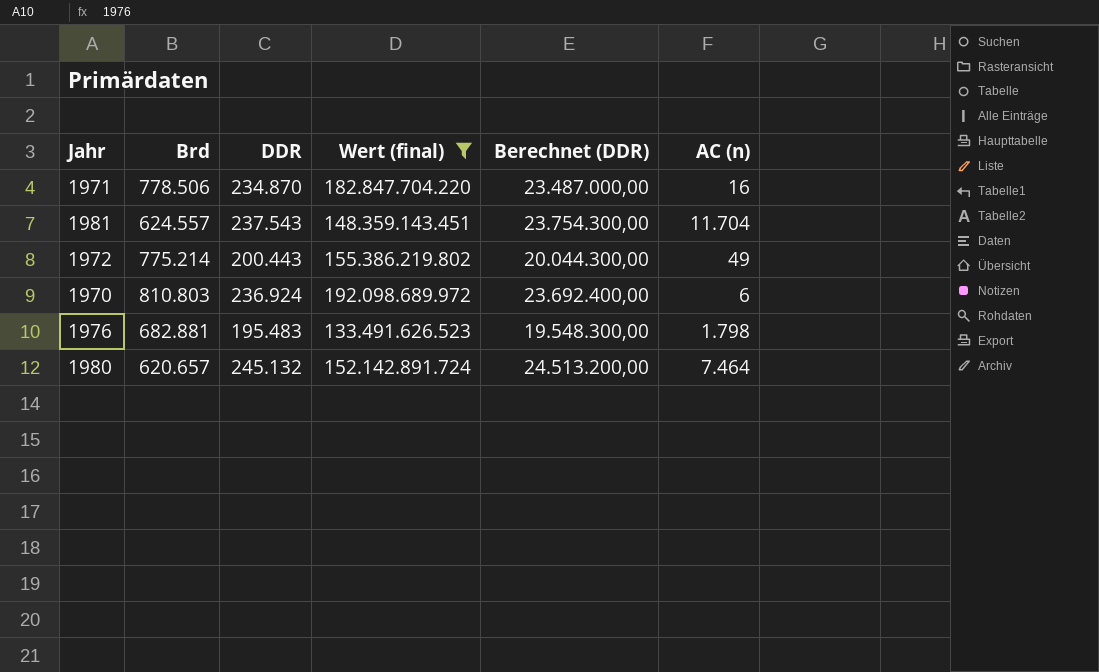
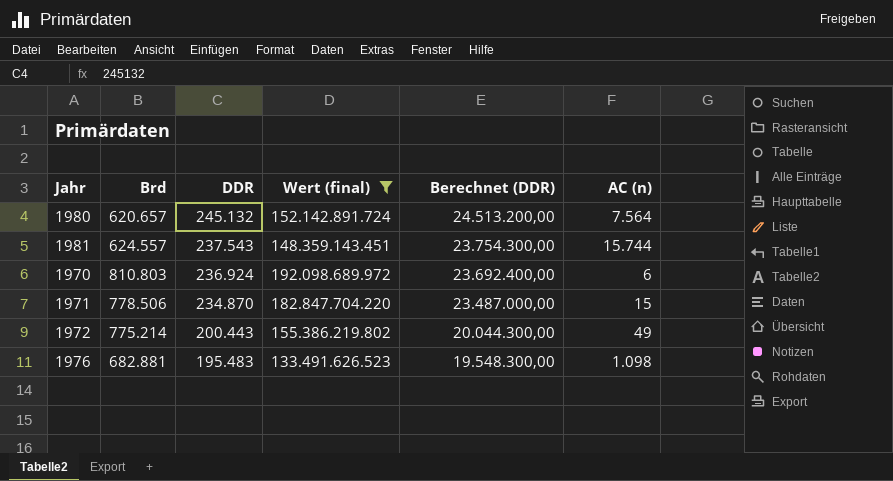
row order: none -> DDR descending
1980 | AC (n): 7.464 -> 7.564
1981 | AC (n): 11.704 -> 15.744
1971 | AC (n): 16 -> 15
1976 | AC (n): 1.798 -> 1.098

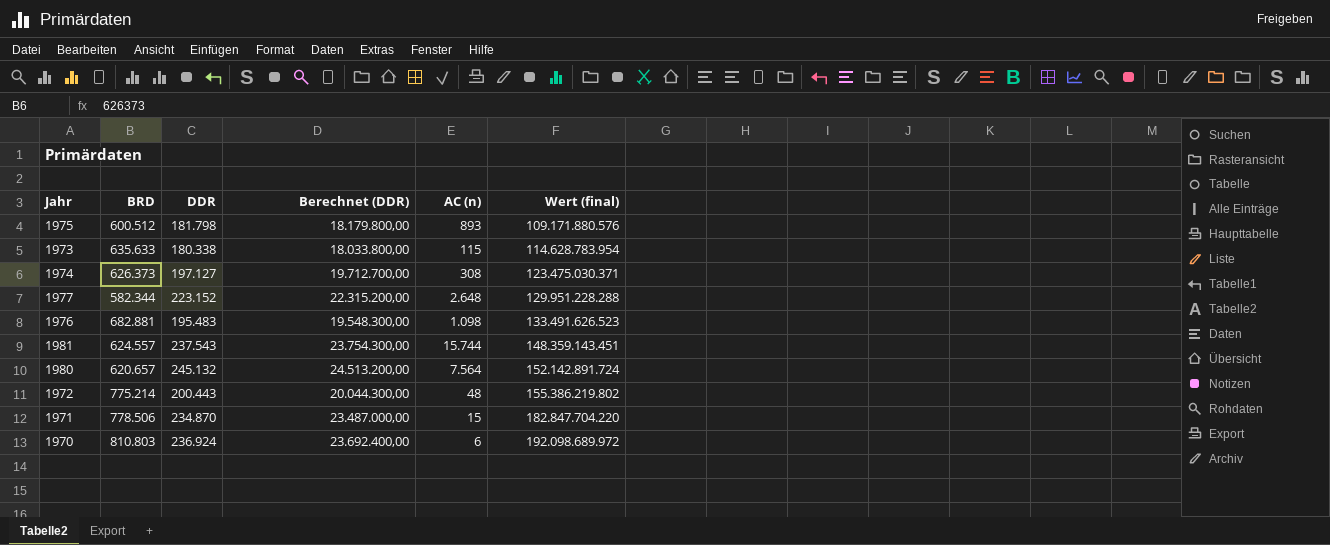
filter: Wert (final) >= 133.491.626.523 -> none
row order: DDR descending -> Wert (final) ascending
column name: Brd -> BRD
column Wert (final) | position: 4 -> 6
1972 | AC (n): 49 -> 48

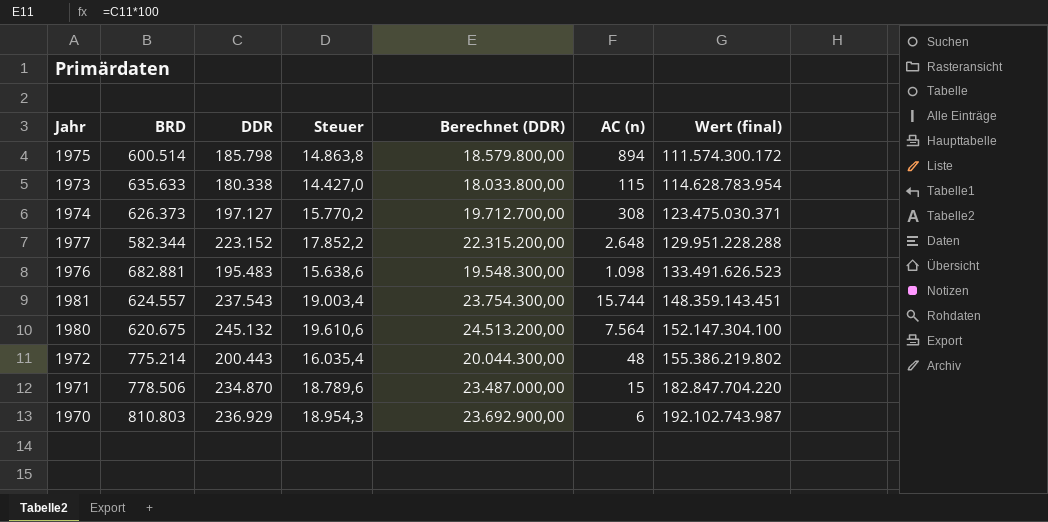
column Steuer | formula: none -> [DDR] * 0,08
1975 | BRD: 600.512 -> 600.514
1975 | DDR: 181.798 -> 185.798
1975 | Berechnet (DDR): 18.179.800,00 -> 18.579.800,00
1975 | AC (n): 893 -> 894
1975 | Wert (final): 109.171.880.576 -> 111.574.300.172
1980 | BRD: 620.657 -> 620.675
1980 | Wert (final): 152.142.891.724 -> 152.147.304.100
1970 | DDR: 236.924 -> 236.929
1970 | Berechnet (DDR): 23.692.400,00 -> 23.692.900,00
1970 | Wert (final): 192.098.689.972 -> 192.102.743.987

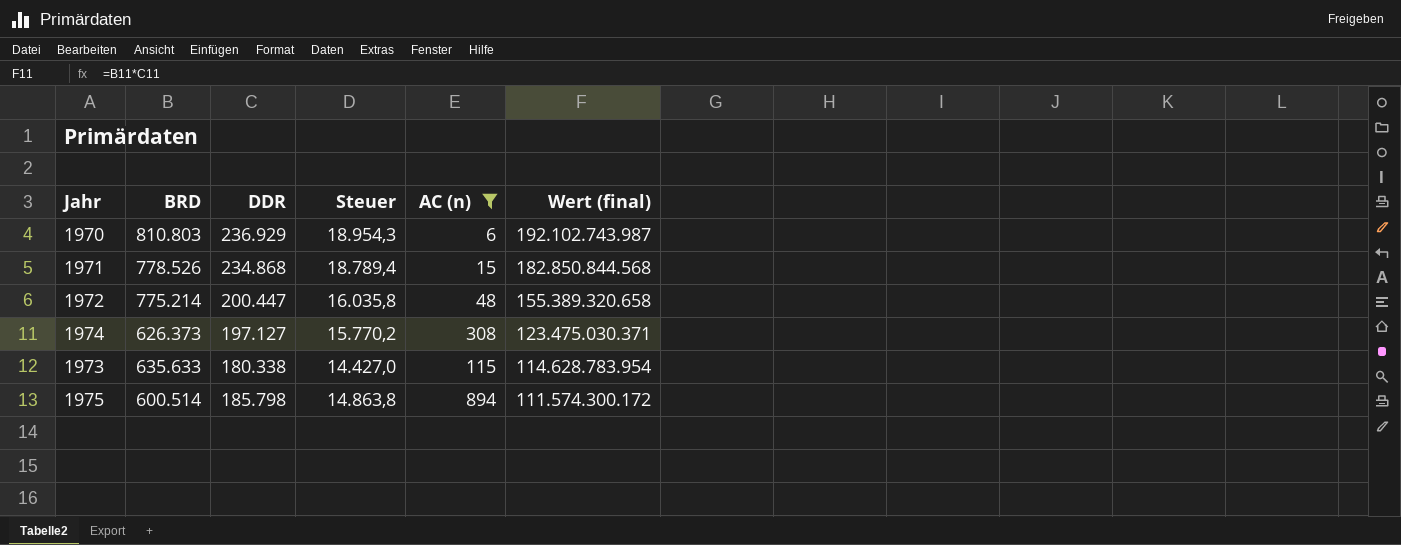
filter: none -> AC (n) <= 894
row order: Wert (final) ascending -> Wert (final) descending
column Berechnet (DDR) | formula: [DDR] * 100 -> none
1971 | BRD: 778.506 -> 778.526
1971 | DDR: 234.870 -> 234.868
1971 | Steuer: 18.789,6 -> 18.789,4
1971 | Wert (final): 182.847.704.220 -> 182.850.844.568
1972 | DDR: 200.443 -> 200.447
1972 | Steuer: 16.035,4 -> 16.035,8
1972 | Wert (final): 155.386.219.802 -> 155.389.320.658

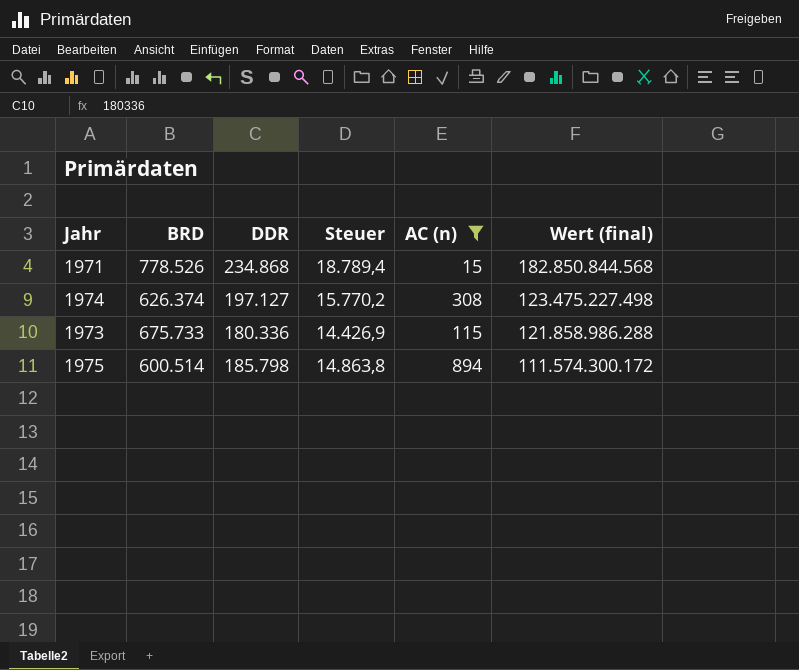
row 1970: 810.803 | 236.929 | 18.954,3 | 6 | 192.102.743.987 -> none
row 1972: 775.214 | 200.447 | 16.035,8 | 48 | 155.389.320.658 -> none
1974 | BRD: 626.373 -> 626.374
1974 | Wert (final): 123.475.030.371 -> 123.475.227.498
1973 | BRD: 635.633 -> 675.733
1973 | DDR: 180.338 -> 180.336
1973 | Steuer: 14.427,0 -> 14.426,9
1973 | Wert (final): 114.628.783.954 -> 121.858.986.288

